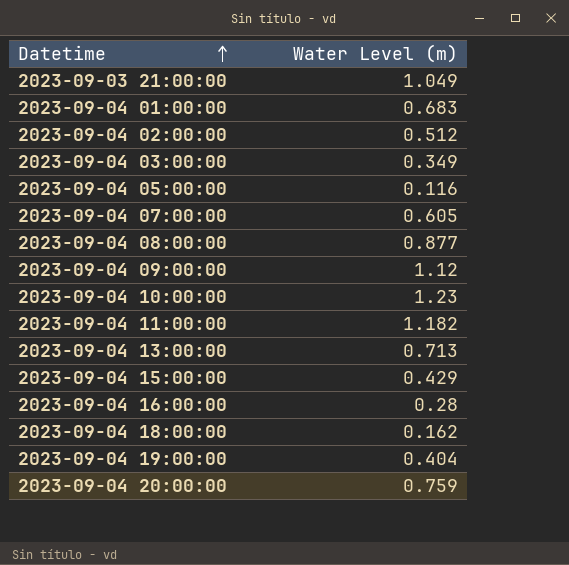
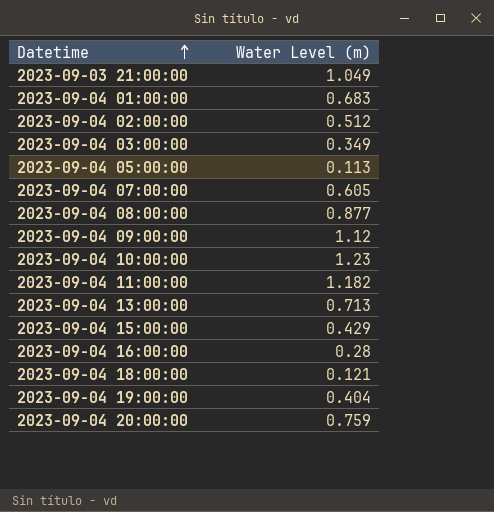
2023-09-04 05:00:00 | Water Level (m): 0.116 -> 0.113
2023-09-04 18:00:00 | Water Level (m): 0.162 -> 0.121

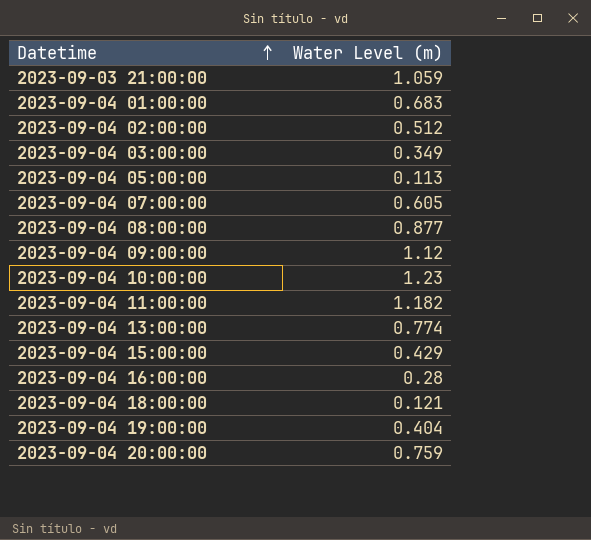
2023-09-03 21:00:00 | Water Level (m): 1.049 -> 1.059
2023-09-04 13:00:00 | Water Level (m): 0.713 -> 0.774

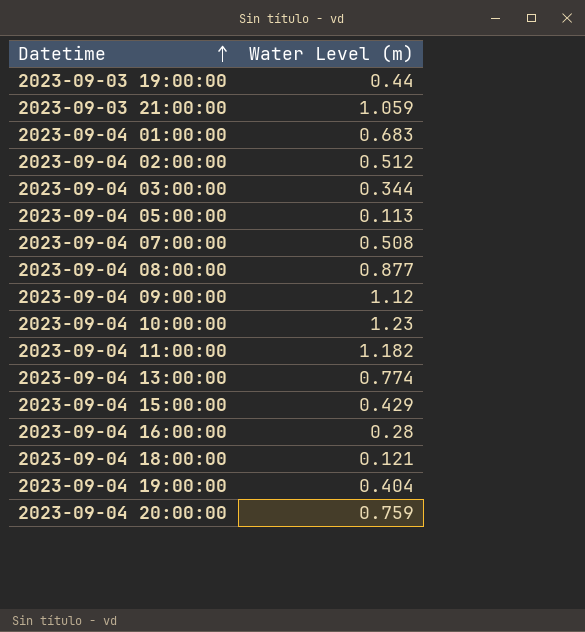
row 2023-09-03 19:00:00: none -> 0.44
2023-09-04 03:00:00 | Water Level (m): 0.349 -> 0.344
2023-09-04 07:00:00 | Water Level (m): 0.605 -> 0.508

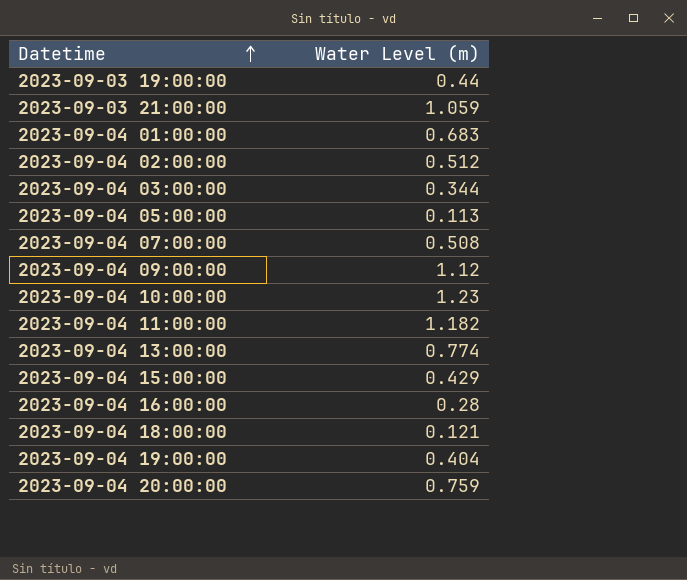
row 2023-09-04 08:00:00: 0.877 -> none

